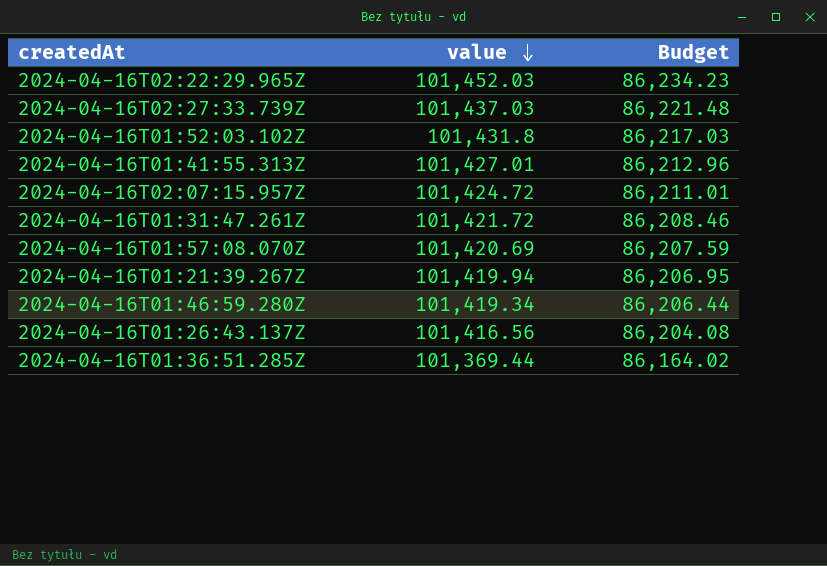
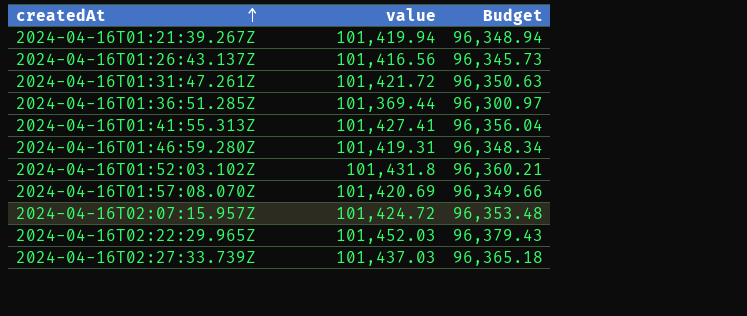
row order: value descending -> createdAt ascending
column Budget | formula: [value] * 0.85 -> [value] * 0.95
2024-04-16T01:41:55.313Z | value: 101,427.01 -> 101,427.41
2024-04-16T01:46:59.280Z | value: 101,419.34 -> 101,419.31

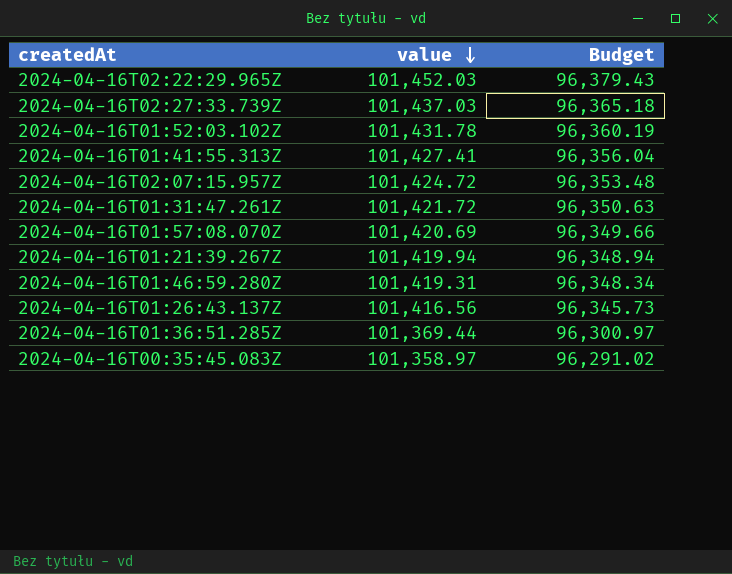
row order: createdAt ascending -> value descending
2024-04-16T01:52:03.102Z | value: 101,431.8 -> 101,431.78
2024-04-16T01:52:03.102Z | Budget: 96,360.21 -> 96,360.19
row 2024-04-16T00:35:45.083Z: none -> 101,358.97 | 96,291.02

